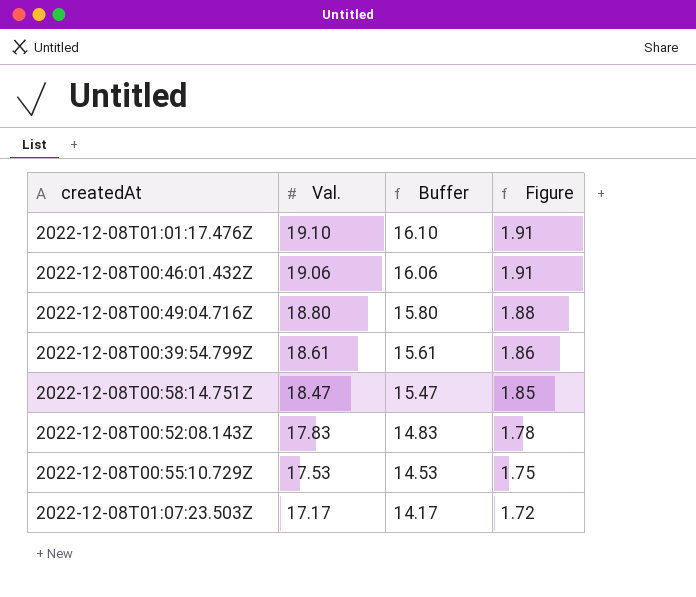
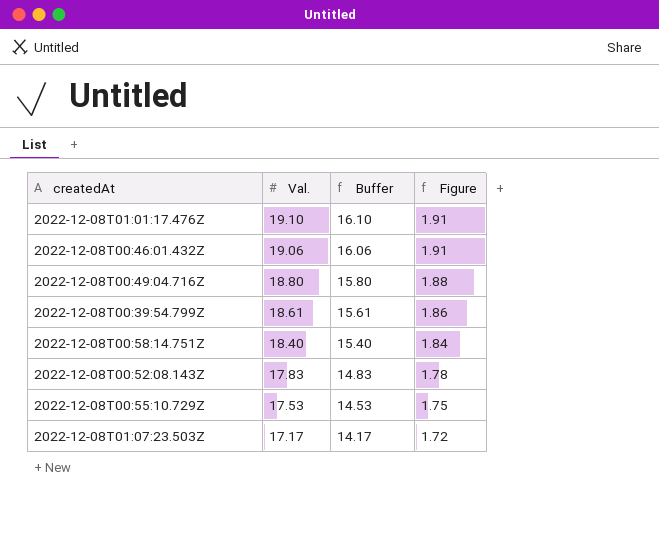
2022-12-08T00:58:14.751Z | Val.: 18.47 -> 18.40
2022-12-08T00:58:14.751Z | Buffer: 15.47 -> 15.40
2022-12-08T00:58:14.751Z | Figure: 1.85 -> 1.84

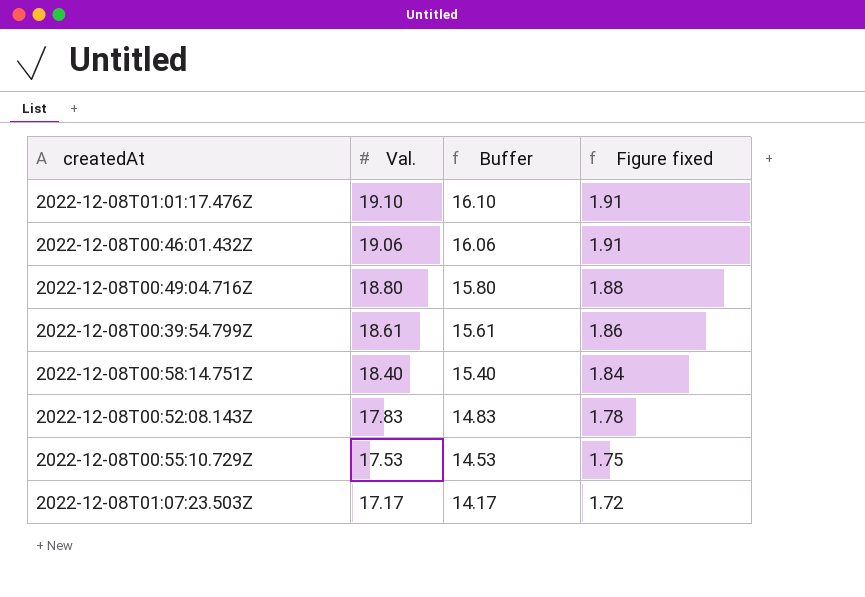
column name: Figure -> Figure fixed

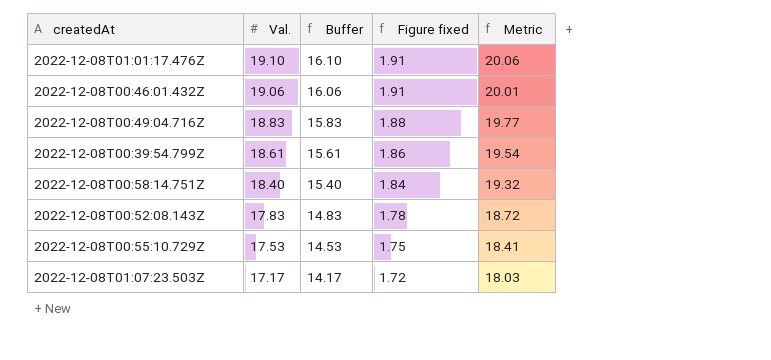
column Metric | formula: none -> [Val.] * 1.05
2022-12-08T00:49:04.716Z | Val.: 18.80 -> 18.83
2022-12-08T00:49:04.716Z | Buffer: 15.80 -> 15.83

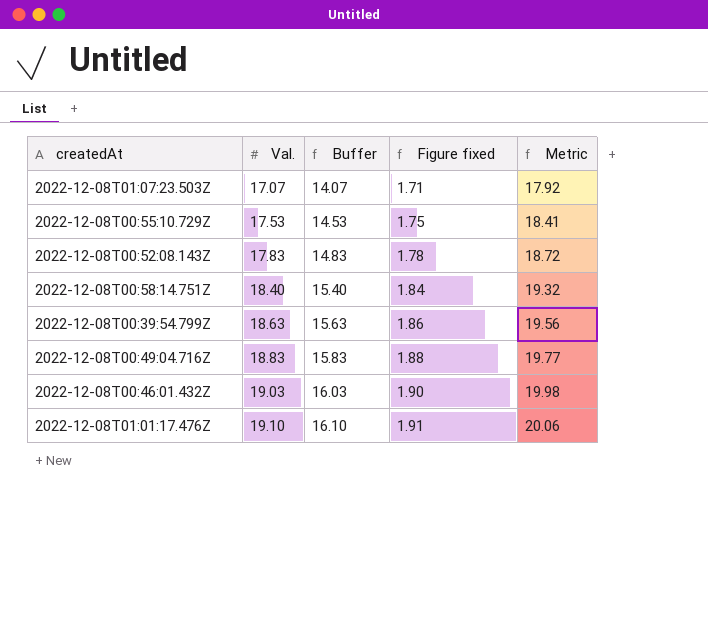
row order: Val. descending -> Val. ascending
2022-12-08T01:07:23.503Z | Val.: 17.17 -> 17.07
2022-12-08T01:07:23.503Z | Buffer: 14.17 -> 14.07
2022-12-08T01:07:23.503Z | Figure fixed: 1.72 -> 1.71
2022-12-08T01:07:23.503Z | Metric: 18.03 -> 17.92
2022-12-08T00:39:54.799Z | Val.: 18.61 -> 18.63
2022-12-08T00:39:54.799Z | Buffer: 15.61 -> 15.63
2022-12-08T00:39:54.799Z | Metric: 19.54 -> 19.56
2022-12-08T00:46:01.432Z | Val.: 19.06 -> 19.03
2022-12-08T00:46:01.432Z | Buffer: 16.06 -> 16.03
2022-12-08T00:46:01.432Z | Figure fixed: 1.91 -> 1.90
2022-12-08T00:46:01.432Z | Metric: 20.01 -> 19.98

